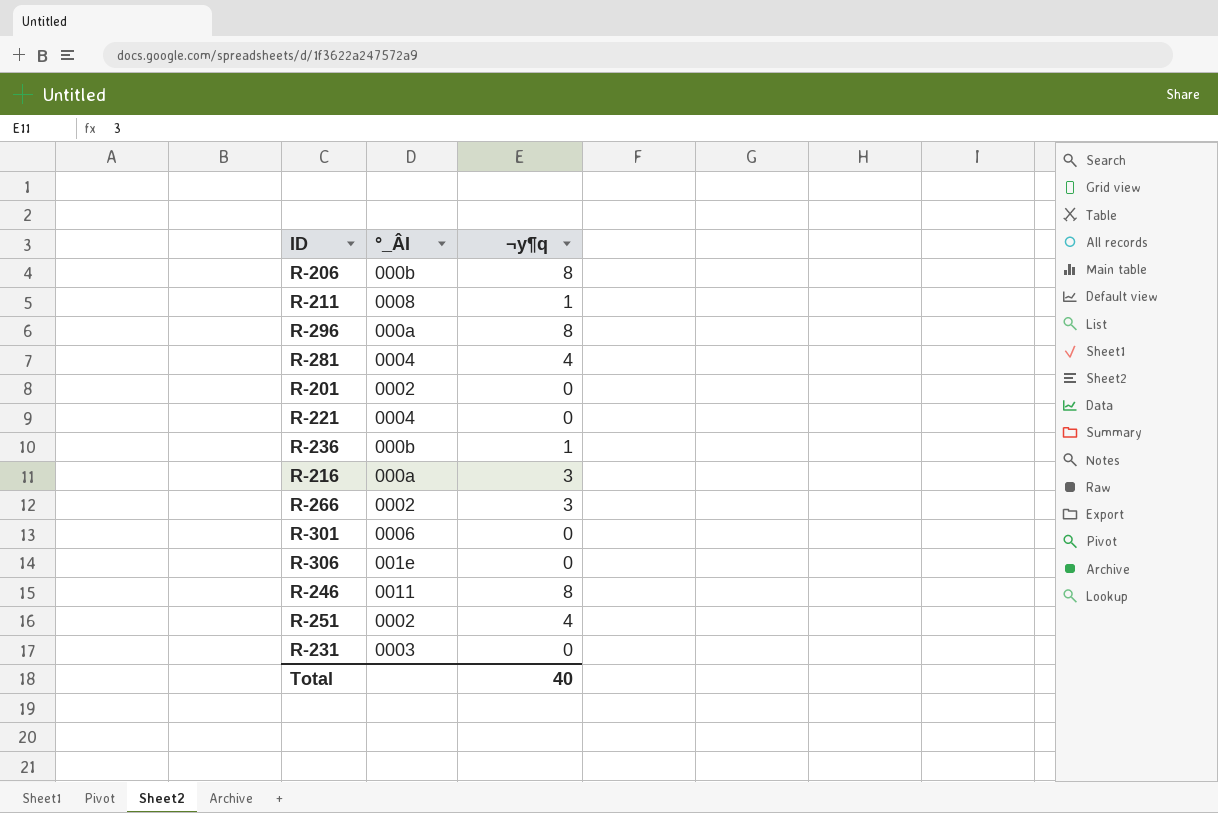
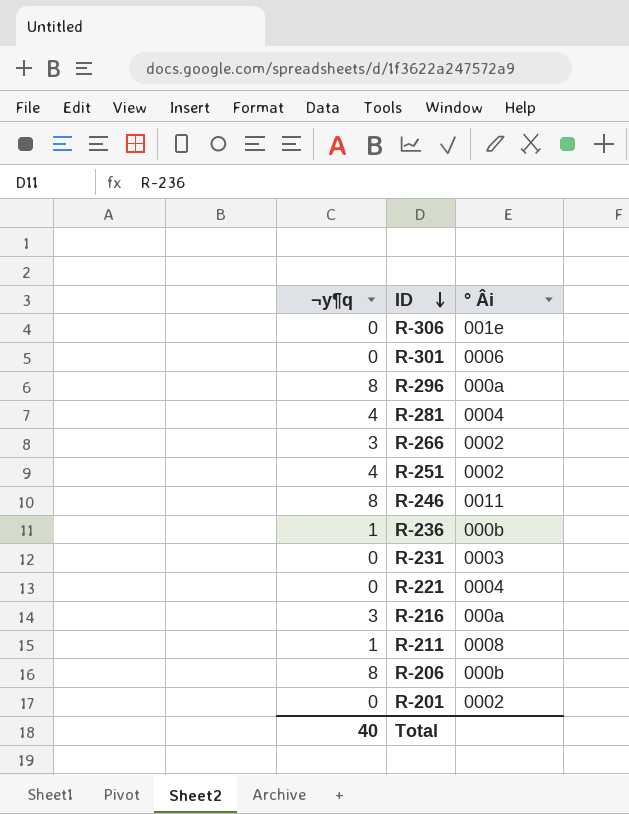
row order: none -> ID descending
column ¬y¶q | position: 3 -> 1
column name: °_ÂI -> ° Âi

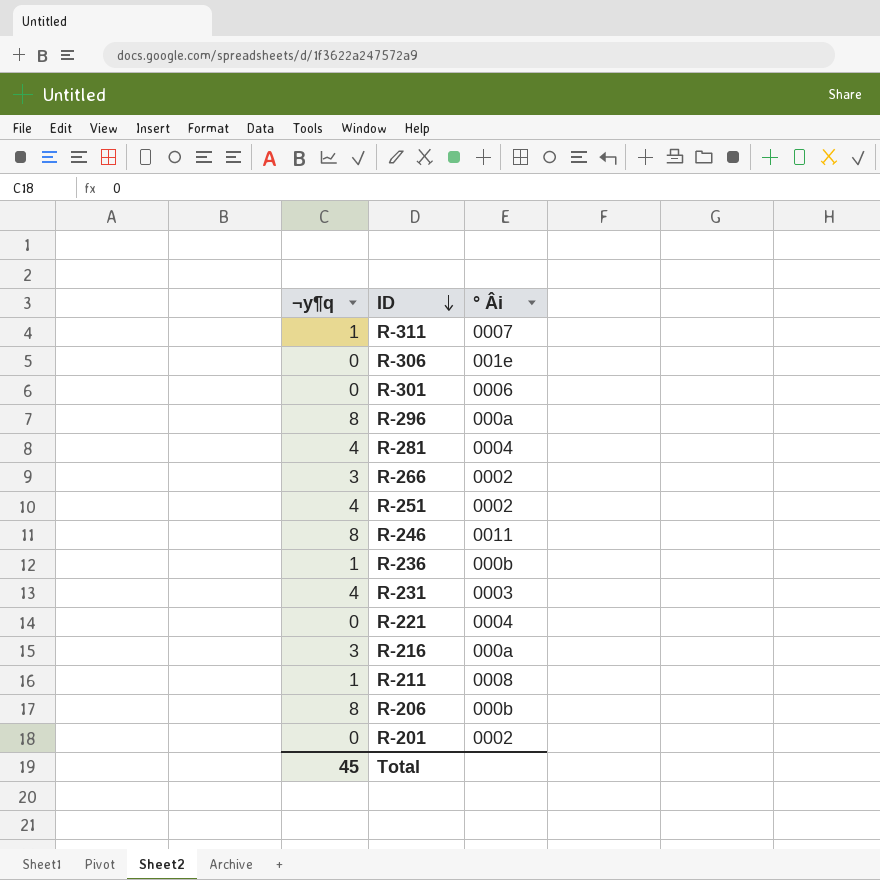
row R-311: none -> 1 | 0007
R-231 | ¬y¶q: 0 -> 4
Total | ¬y¶q: 40 -> 45

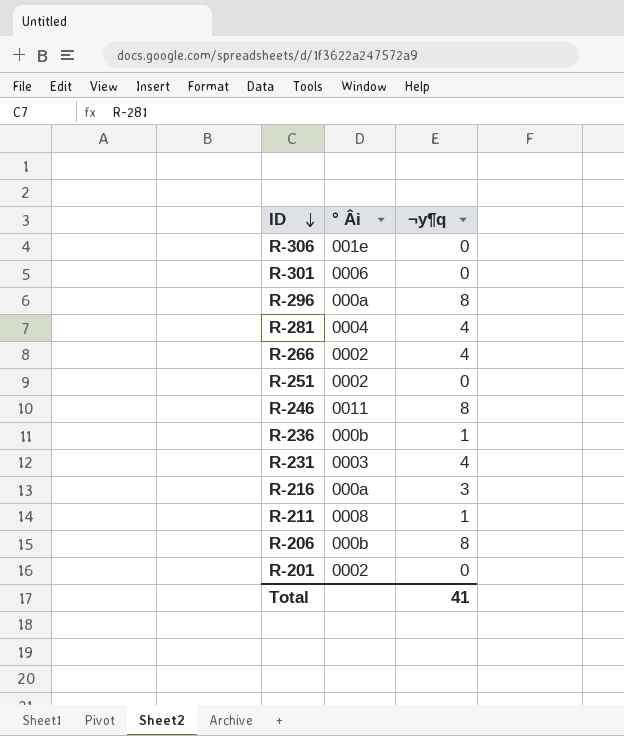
column ¬y¶q | position: 1 -> 3
row R-311: 1 | 0007 -> none
row R-221: 0 | 0004 -> none
R-266 | ¬y¶q: 3 -> 4
R-251 | ¬y¶q: 4 -> 0
Total | ¬y¶q: 45 -> 41

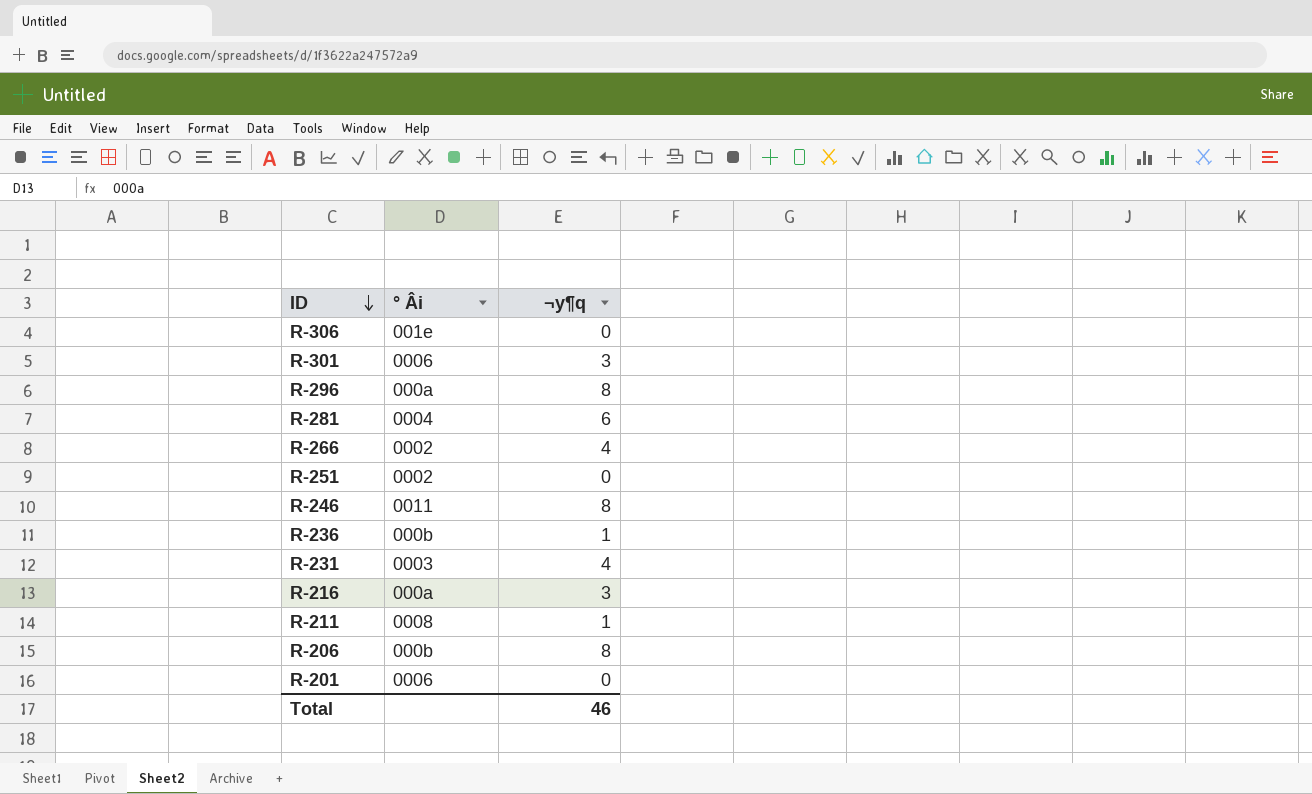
R-301 | ¬y¶q: 0 -> 3
R-281 | ¬y¶q: 4 -> 6
R-201 | ° Âi: 0002 -> 0006
Total | ¬y¶q: 41 -> 46

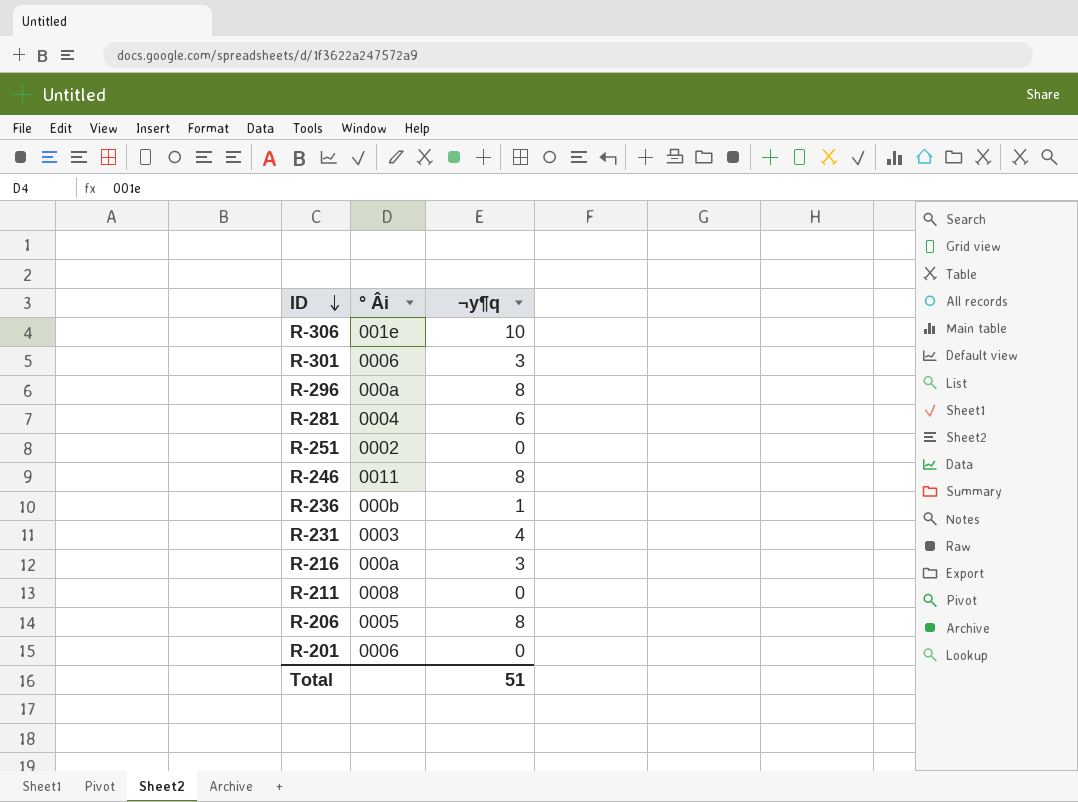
row R-266: 0002 | 4 -> none
R-306 | ¬y¶q: 0 -> 10
R-211 | ¬y¶q: 1 -> 0
R-206 | ° Âi: 000b -> 0005
Total | ¬y¶q: 46 -> 51

